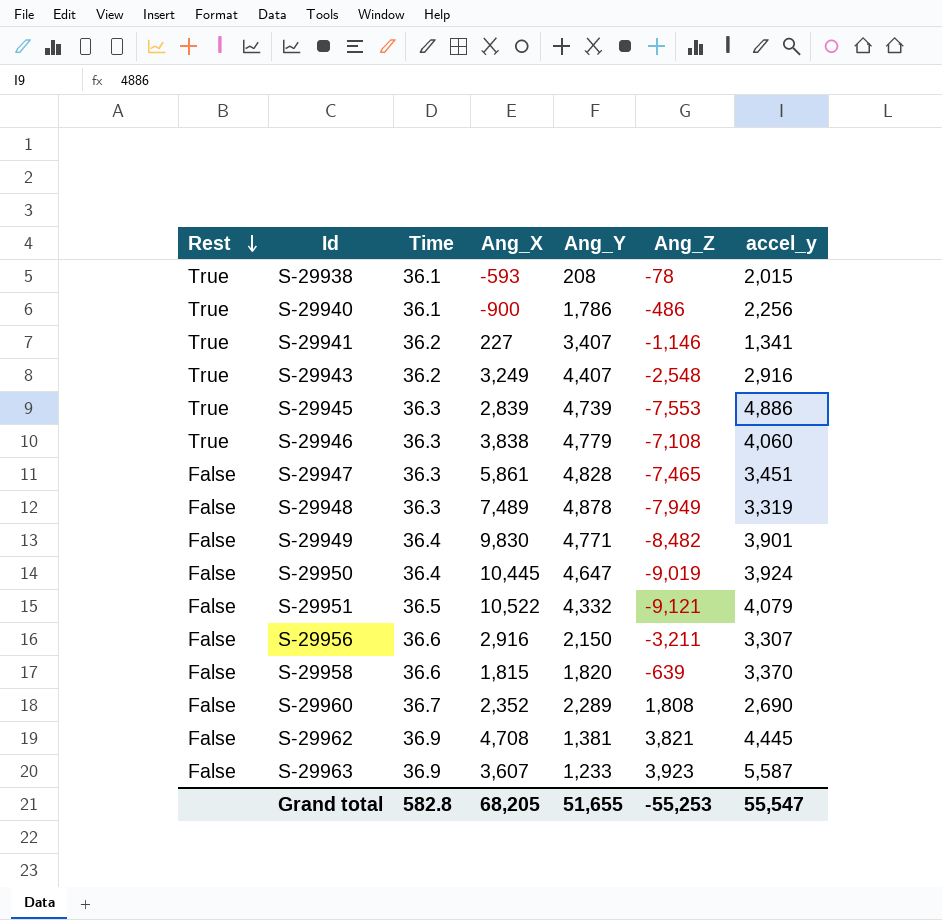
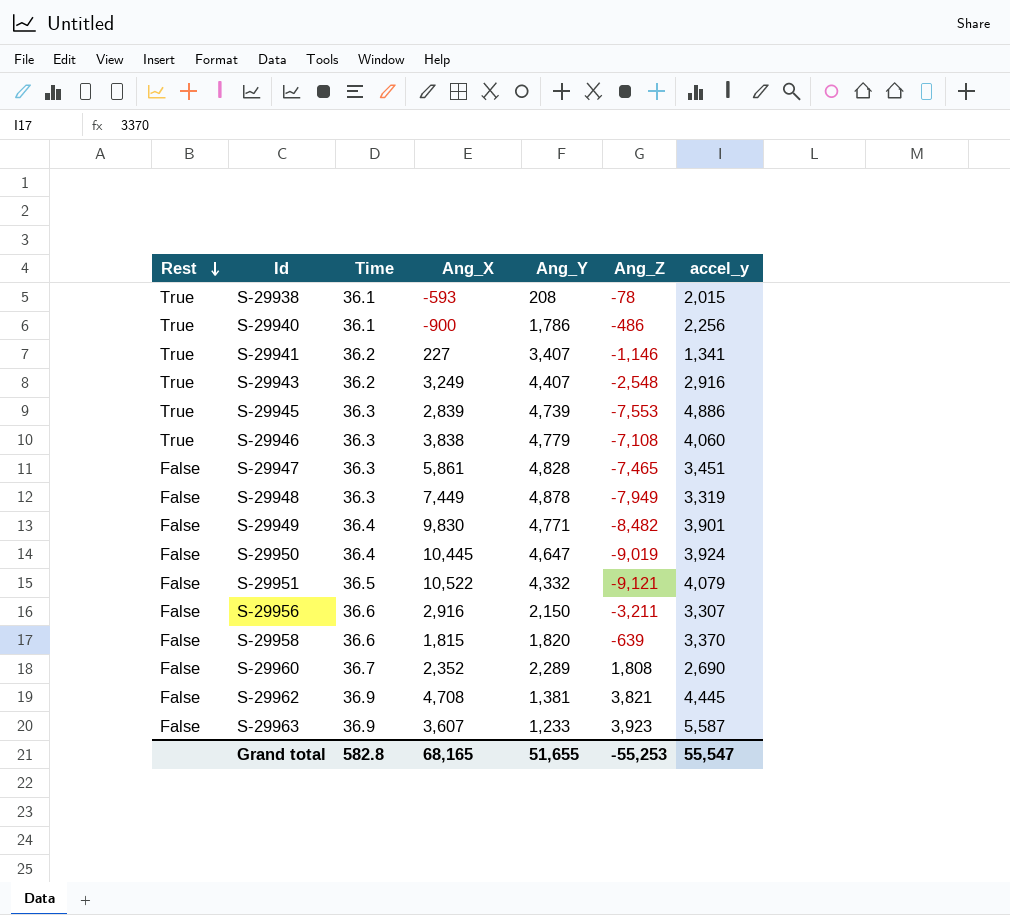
S-29948 | Ang_X: 7,489 -> 7,449
Grand total | Ang_X: 68,205 -> 68,165

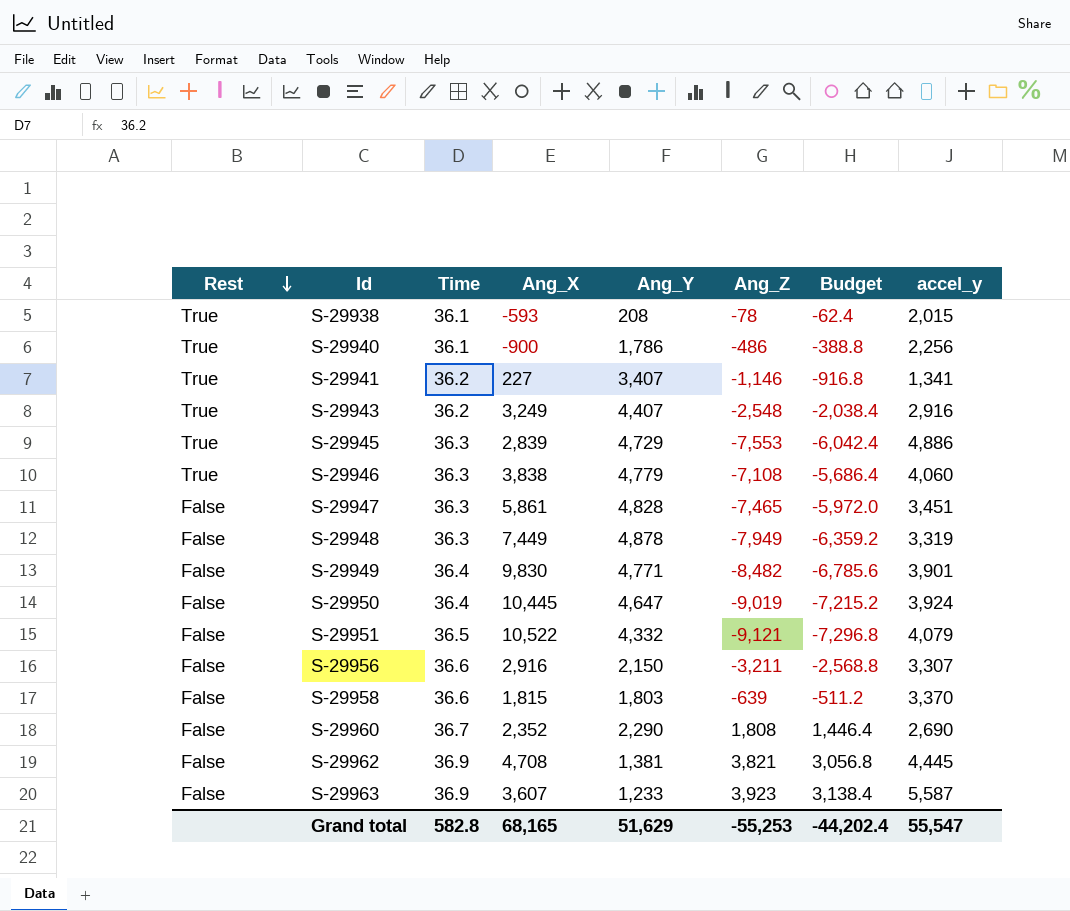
column Budget | formula: none -> [Ang_Z] * 0.8
S-29945 | Ang_Y: 4,739 -> 4,729
S-29958 | Ang_Y: 1,820 -> 1,803
S-29960 | Ang_Y: 2,289 -> 2,290
Grand total | Ang_Y: 51,655 -> 51,629

